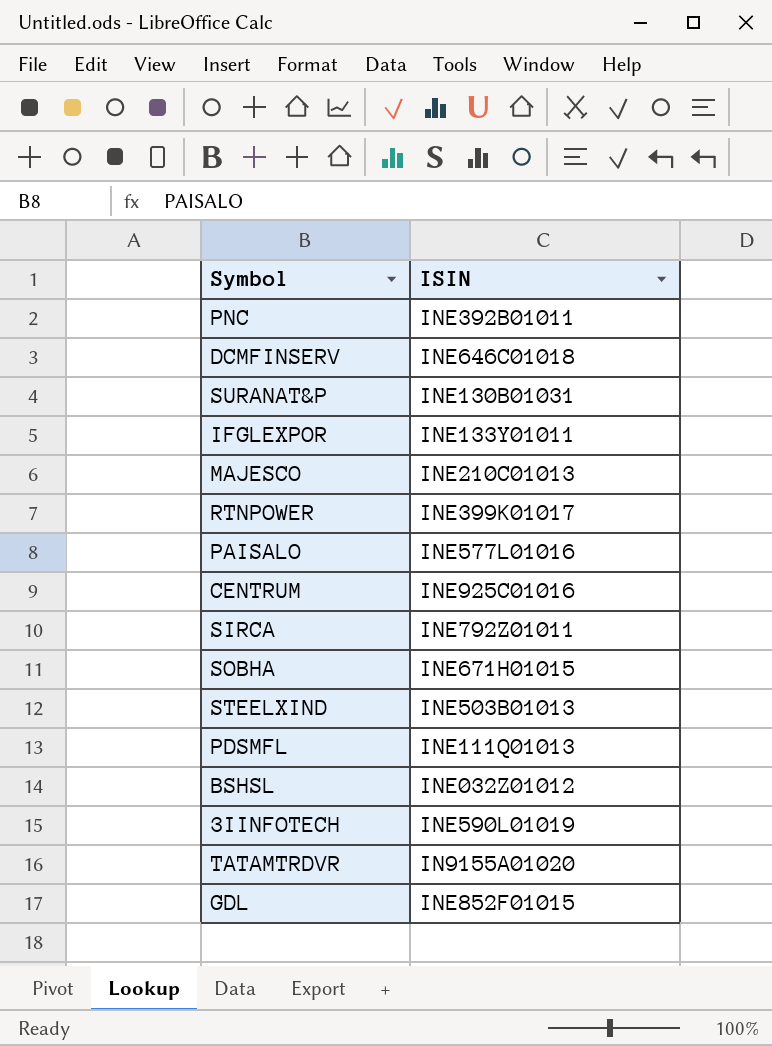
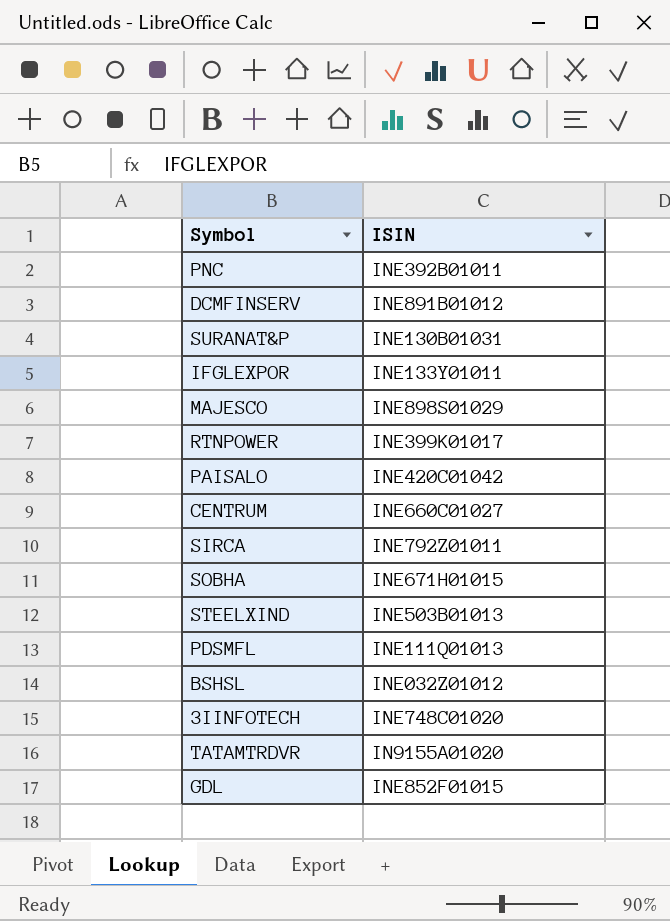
DCMFINSERV | ISIN: INE646C01018 -> INE891B01012
MAJESCO | ISIN: INE210C01013 -> INE898S01029
PAISALO | ISIN: INE577L01016 -> INE420C01042
CENTRUM | ISIN: INE925C01016 -> INE660C01027
3IINFOTECH | ISIN: INE590L01019 -> INE748C01020

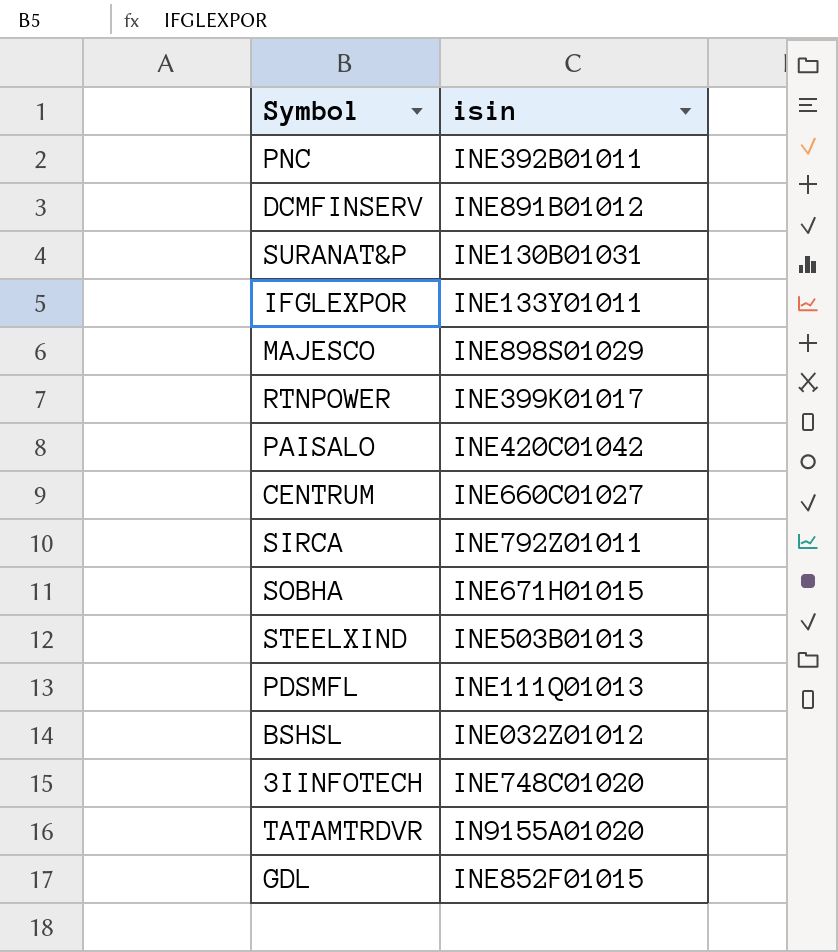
column name: ISIN -> isin

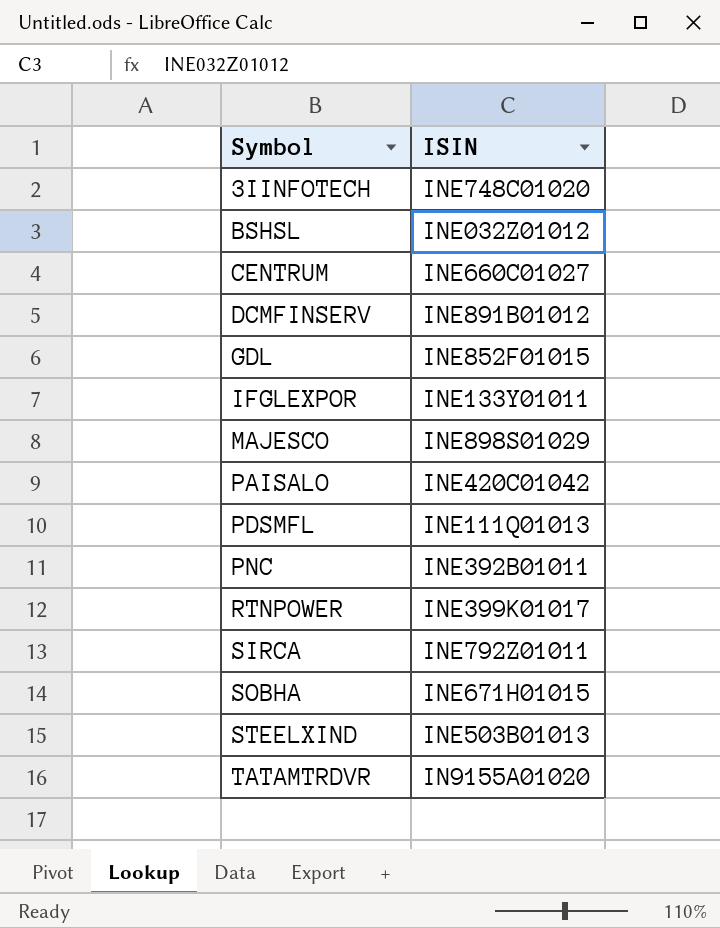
row order: none -> Symbol ascending
column name: isin -> ISIN
row SURANAT&P: INE130B01031 -> none

